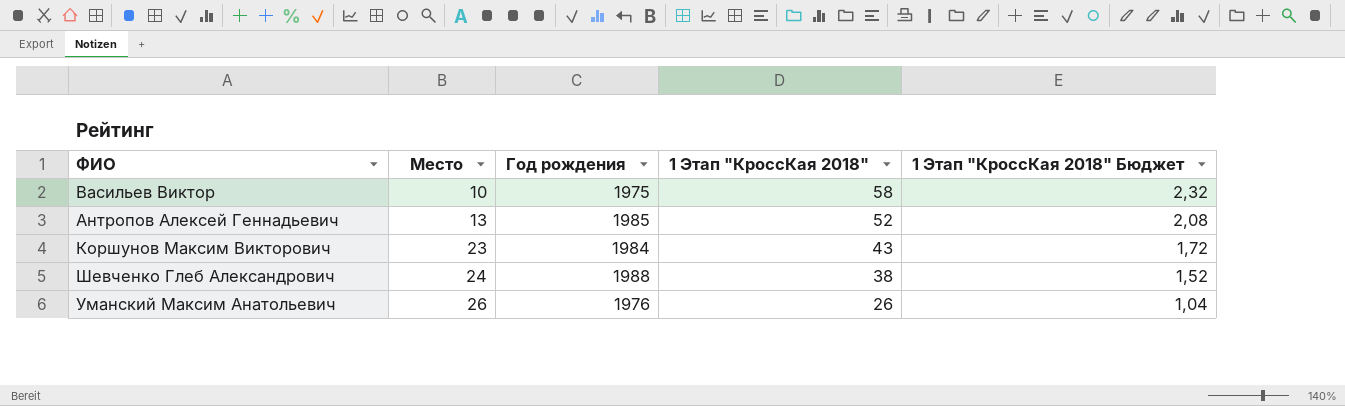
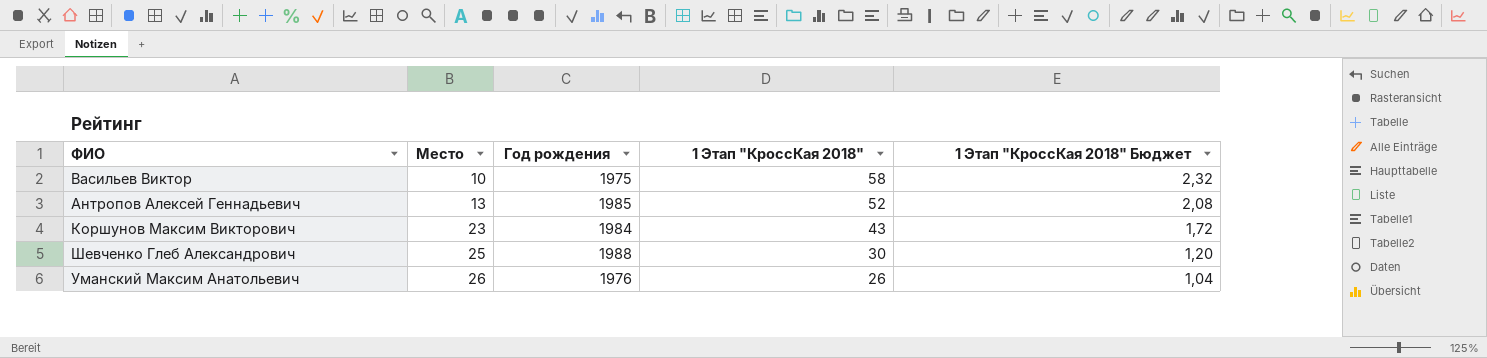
Шевченко Глеб Александрович | Место: 24 -> 25
Шевченко Глеб Александрович | 1 Этап "КроссКая 2018": 38 -> 30
Шевченко Глеб Александрович | 1 Этап "КроссКая 2018" Бюджет: 1,52 -> 1,20

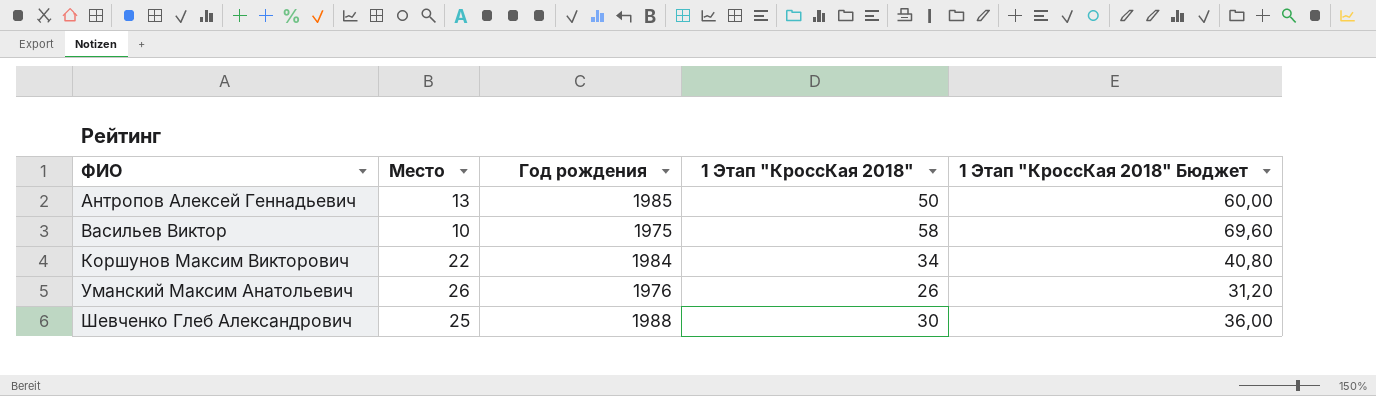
row order: Место ascending -> ФИО ascending
column 1 Этап "КроссКая 2018" Бюджет | formula: [1 Этап "КроссКая 2018"] * 0,04 -> [1 Этап "КроссКая 2018"] * 1,2
Антропов Алексей Геннадьевич | 1 Этап "КроссКая 2018": 52 -> 50
Коршунов Максим Викторович | Место: 23 -> 22
Коршунов Максим Викторович | 1 Этап "КроссКая 2018": 43 -> 34

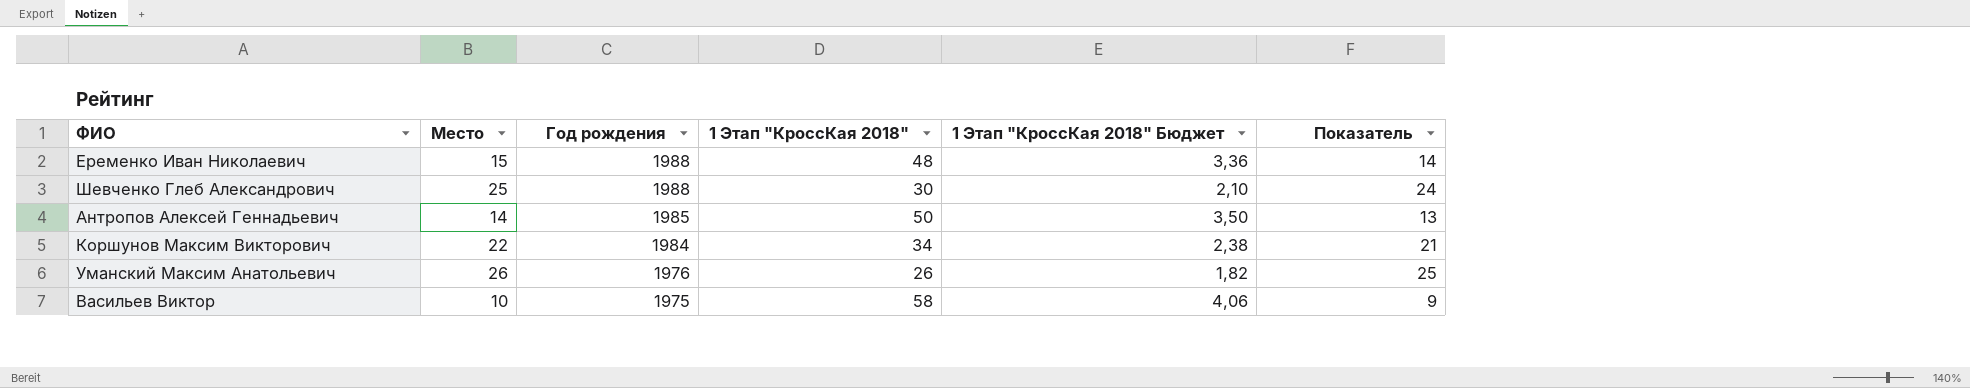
row order: ФИО ascending -> Год рождения descending
column 1 Этап "КроссКая 2018" Бюджет | formula: [1 Этап "КроссКая 2018"] * 1,2 -> [1 Этап "КроссКая 2018"] * 0,07
column Показатель | formula: none -> [Место] - 1
row Еременко Иван Николаевич: none -> 15 | 1988 | 48 | 3,36 | 14
Антропов Алексей Геннадьевич | Место: 13 -> 14

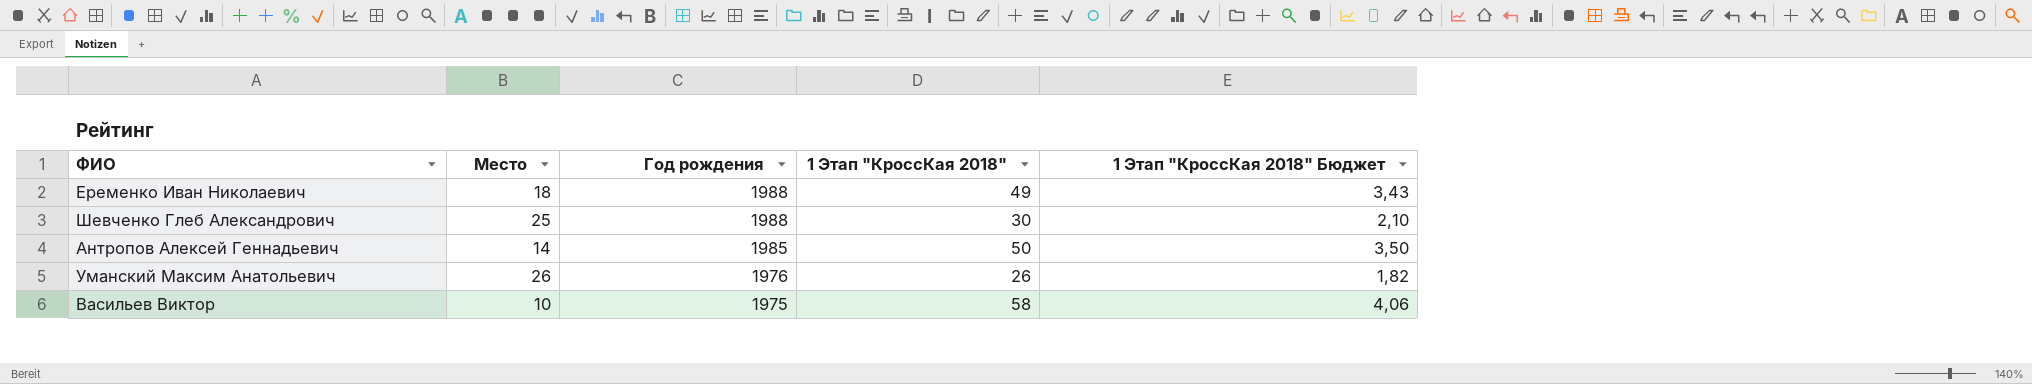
column Показатель | formula: [Место] - 1 -> none
row Коршунов Максим Викторович: 22 | 1984 | 34 | 2,38 | 21 -> none
Еременко Иван Николаевич | Место: 15 -> 18
Еременко Иван Николаевич | 1 Этап "КроссКая 2018": 48 -> 49
Еременко Иван Николаевич | 1 Этап "КроссКая 2018" Бюджет: 3,36 -> 3,43

